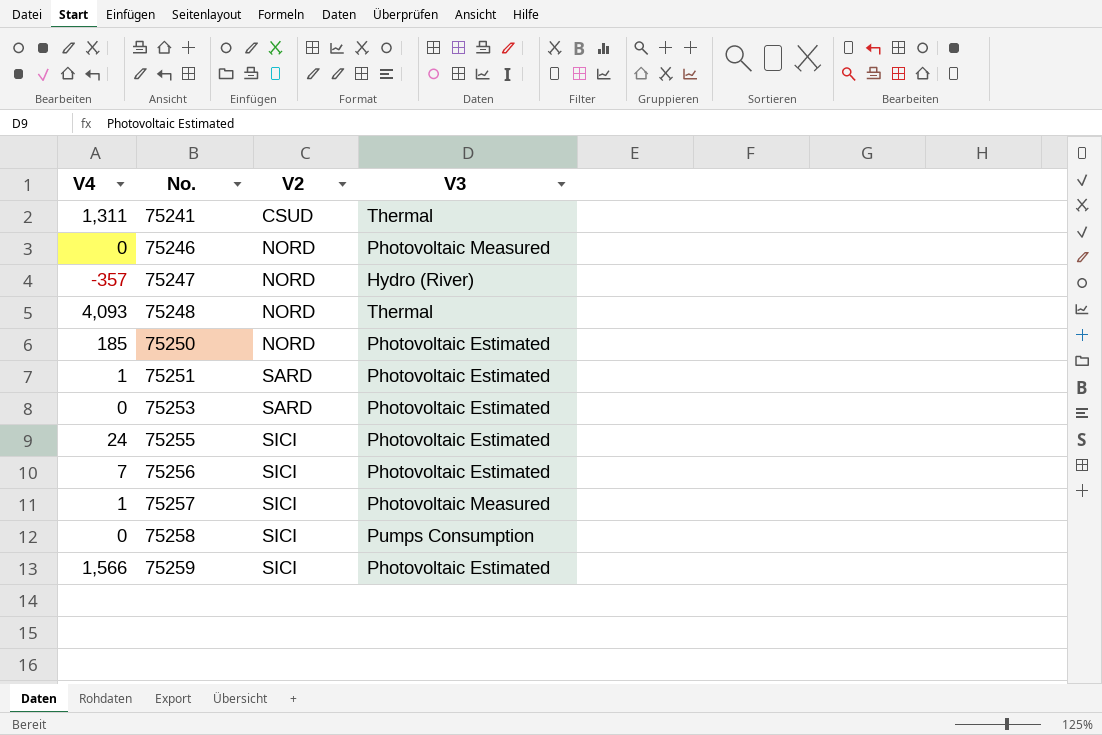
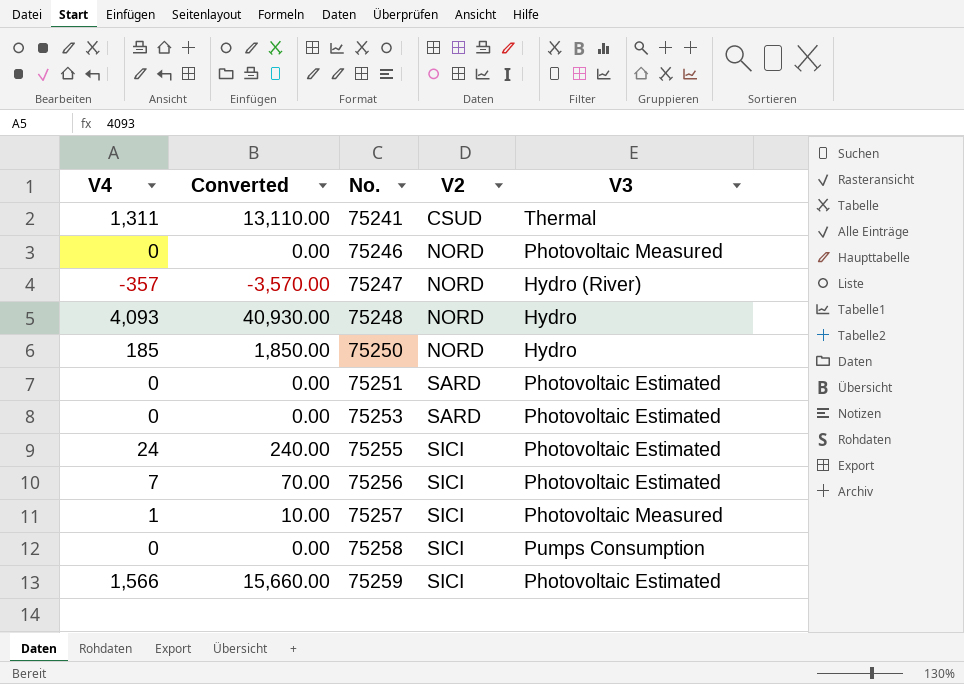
column Converted | formula: none -> [V4] * 10
75248 | V3: Thermal -> Hydro
75250 | V3: Photovoltaic Estimated -> Hydro
75251 | V4: 1 -> 0

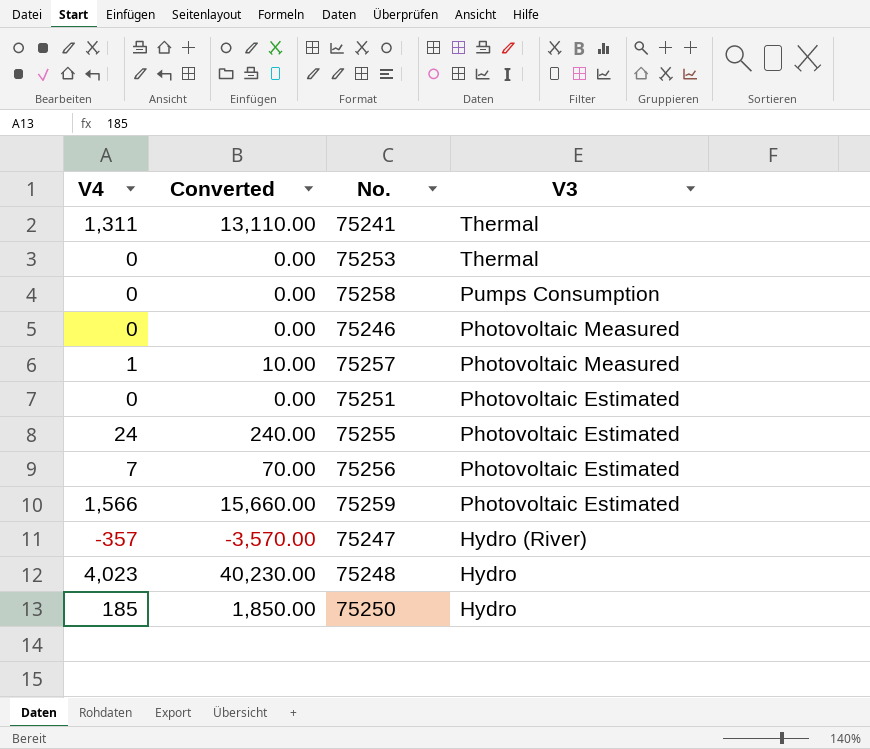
row order: No. ascending -> V3 descending
column V2 | position: 4 -> none
75253 | V3: Photovoltaic Estimated -> Thermal
75248 | V4: 4,093 -> 4,023
75248 | Converted: 40,930.00 -> 40,230.00

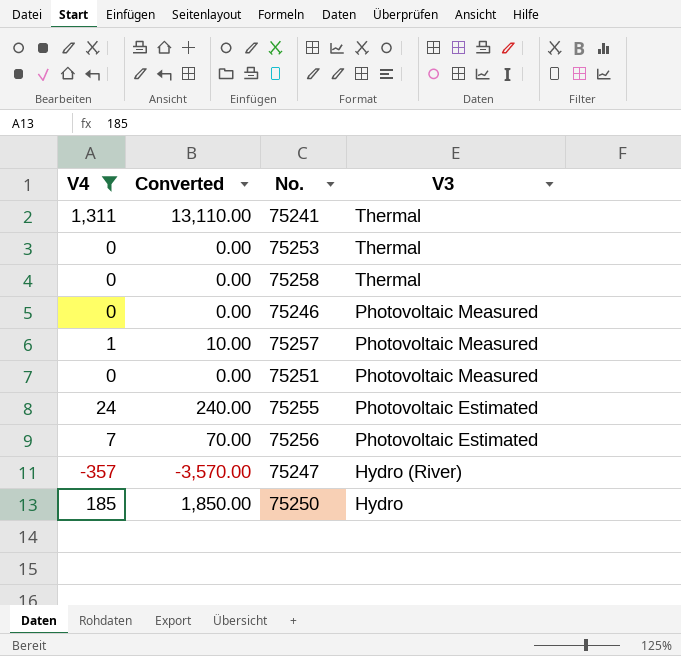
filter: none -> V4 <= 1,311
75258 | V3: Pumps Consumption -> Thermal
75251 | V3: Photovoltaic Estimated -> Photovoltaic Measured

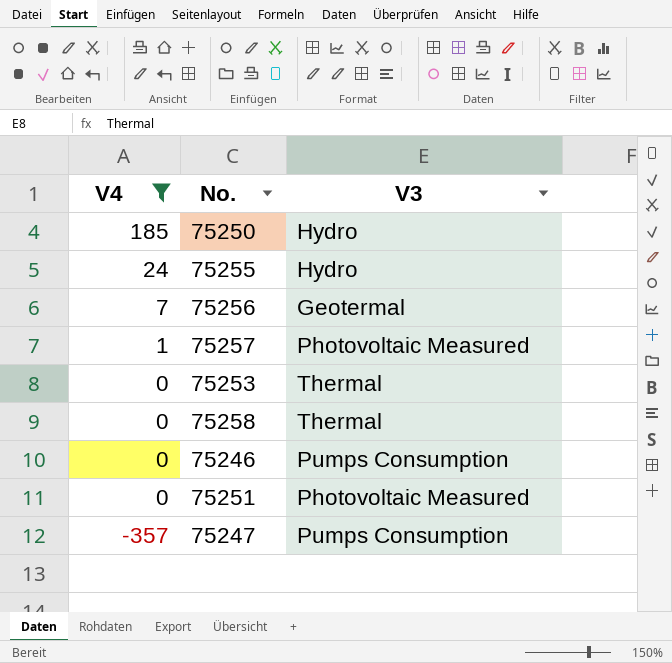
row order: V3 descending -> V4 descending
column Converted | formula: [V4] * 10 -> none
row 75241: 1,311 | 13,110.00 | Thermal -> none
75255 | V3: Photovoltaic Estimated -> Hydro
75256 | V3: Photovoltaic Estimated -> Geotermal
75246 | V3: Photovoltaic Measured -> Pumps Consumption
75247 | V3: Hydro (River) -> Pumps Consumption

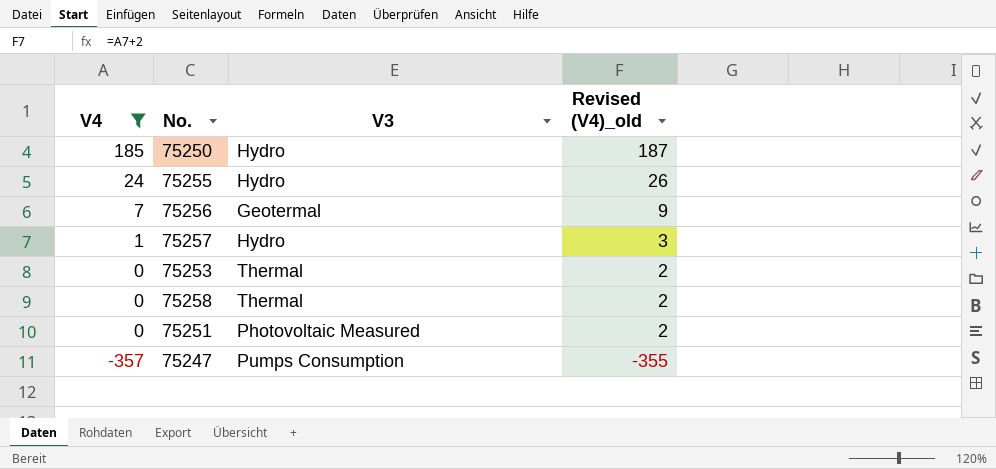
column Revised (V4)_old | formula: none -> [V4] + 2
row 75246: 0 | Pumps Consumption -> none
75257 | V3: Photovoltaic Measured -> Hydro

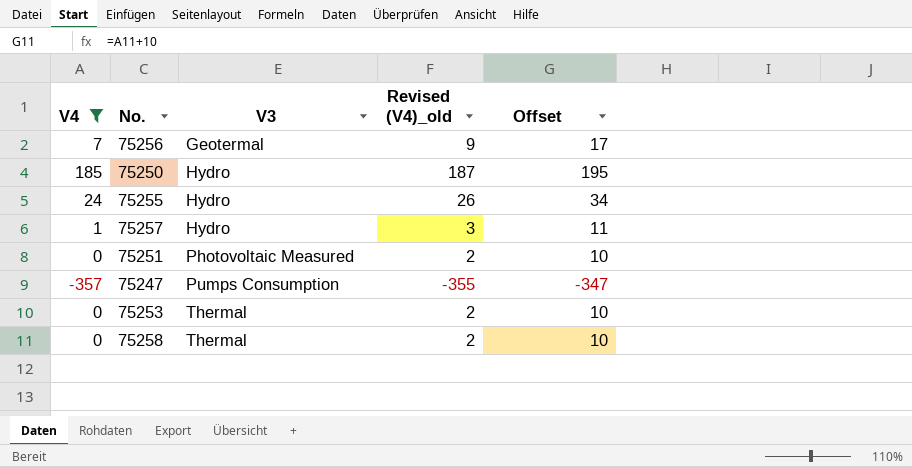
row order: V4 descending -> V3 ascending
column Offset | formula: none -> [V4] + 10

